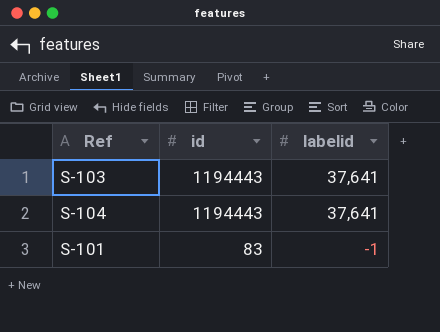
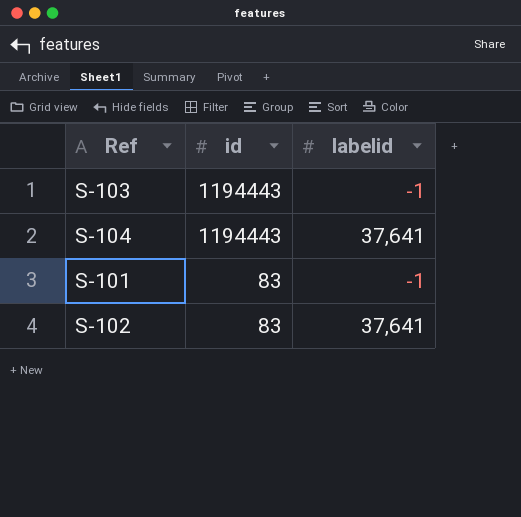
S-103 | labelid: 37,641 -> -1
row S-102: none -> 83 | 37,641

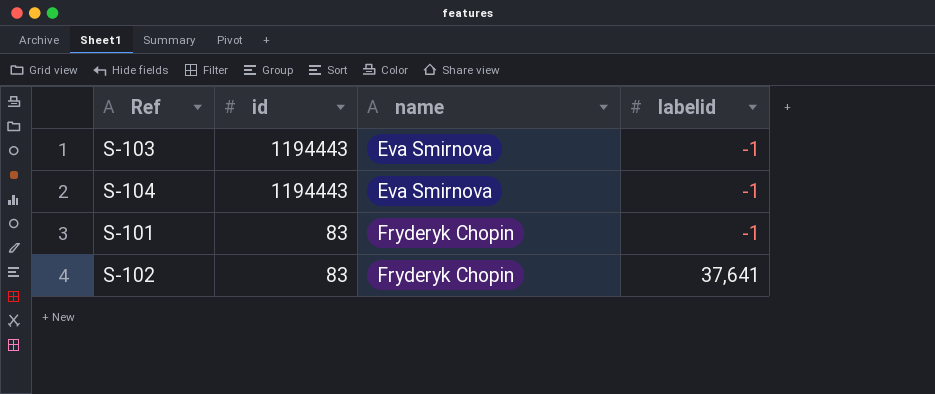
column name | position: none -> 3
S-104 | labelid: 37,641 -> -1

